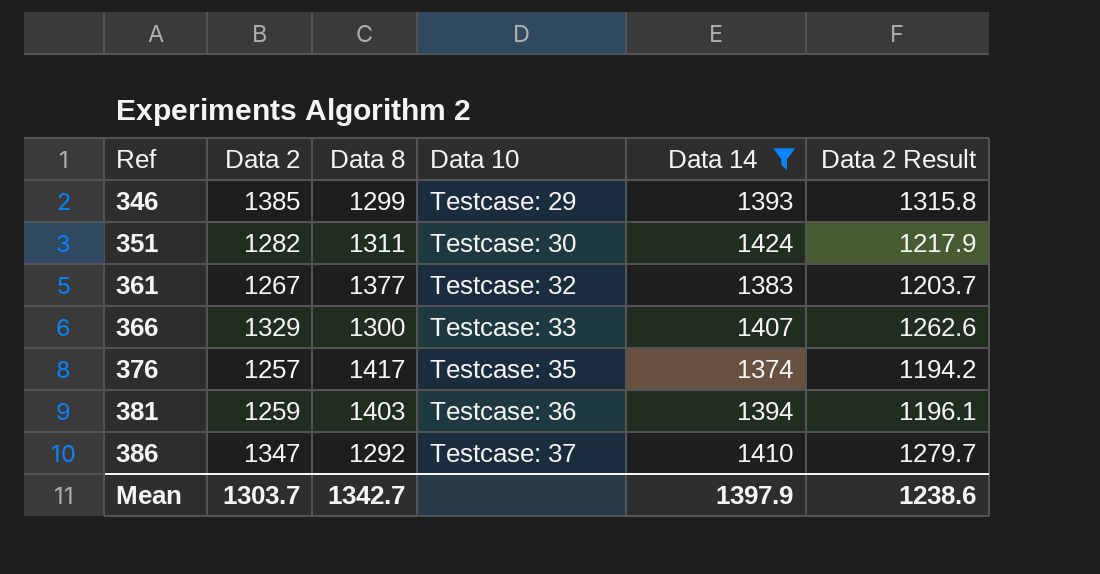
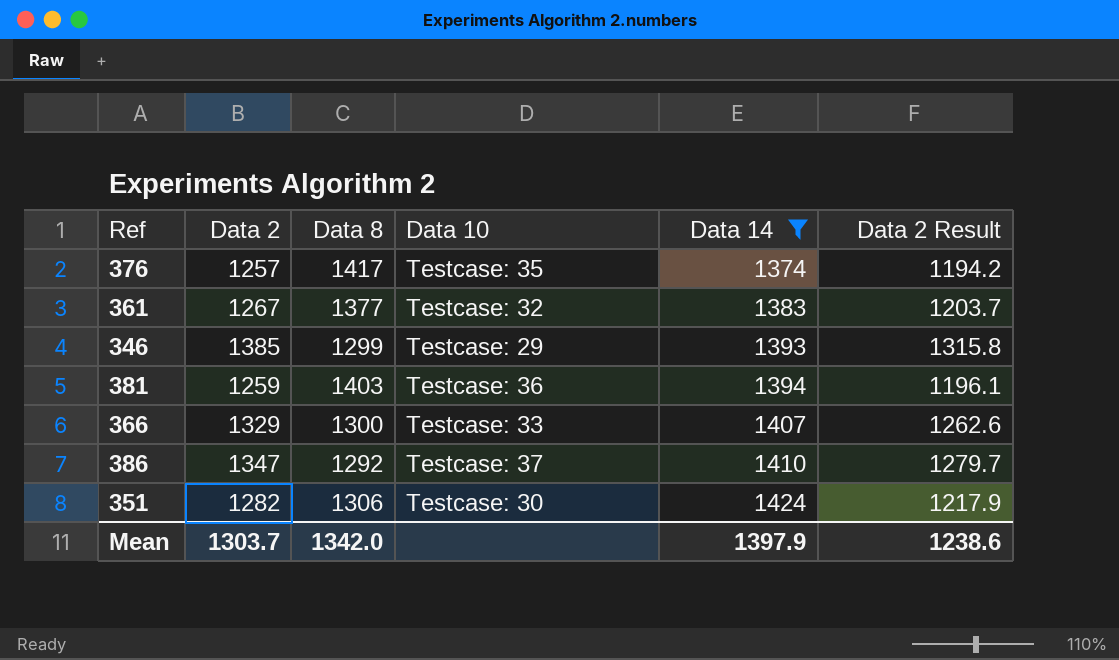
row order: Ref ascending -> Data 14 ascending
351 | Data 8: 1311 -> 1306
Mean | Data 8: 1342.7 -> 1342.0

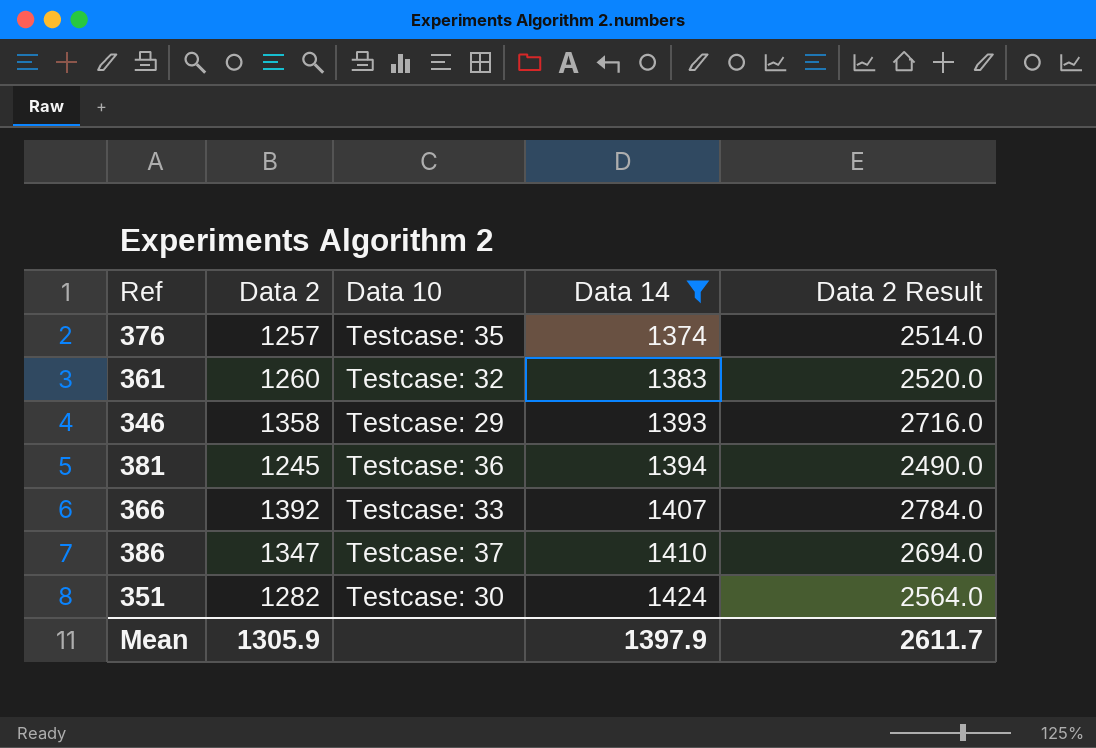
column Data 8 | position: 3 -> none
column Data 2 Result | formula: [Data 2] * 0.95 -> [Data 2] * 2
361 | Data 2: 1267 -> 1260
346 | Data 2: 1385 -> 1358
381 | Data 2: 1259 -> 1245
366 | Data 2: 1329 -> 1392
Mean | Data 2: 1303.7 -> 1305.9
Mean | Data 2 Result: 1238.6 -> 2611.7

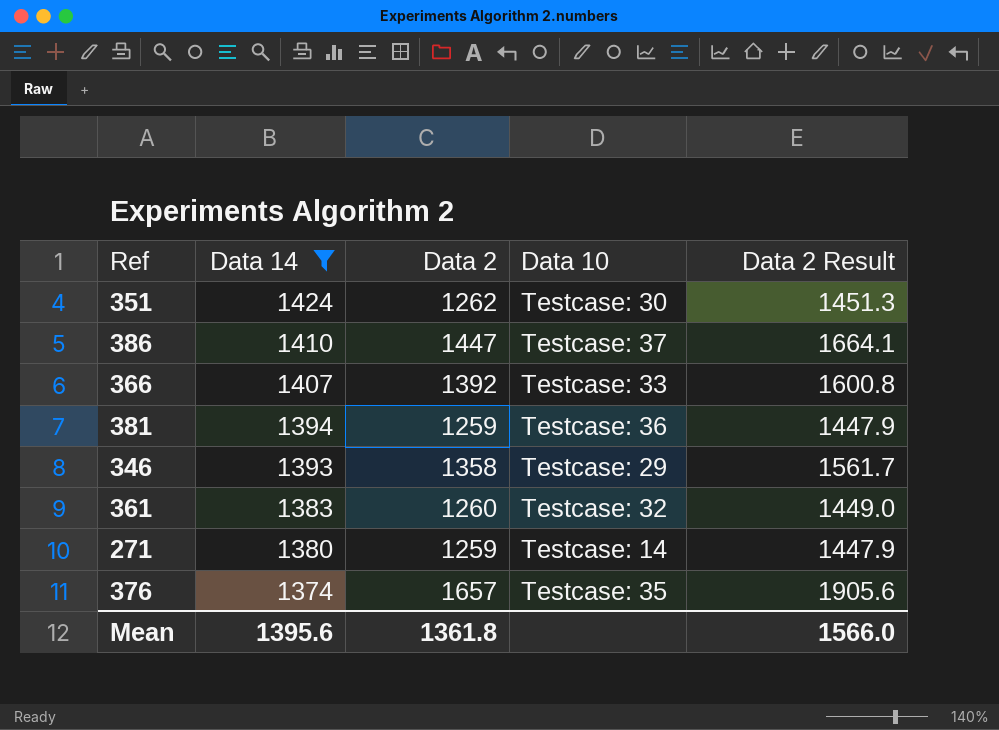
row order: Data 14 ascending -> Data 14 descending
column Data 14 | position: 4 -> 2
column Data 2 Result | formula: [Data 2] * 2 -> [Data 2] * 1.15
351 | Data 2: 1282 -> 1262
386 | Data 2: 1347 -> 1447
381 | Data 2: 1245 -> 1259
row 271: none -> 1380 | 1259 | Testcase: 14 | 1447.9
376 | Data 2: 1257 -> 1657
Mean | Data 14: 1397.9 -> 1395.6
Mean | Data 2: 1305.9 -> 1361.8
Mean | Data 2 Result: 2611.7 -> 1566.0

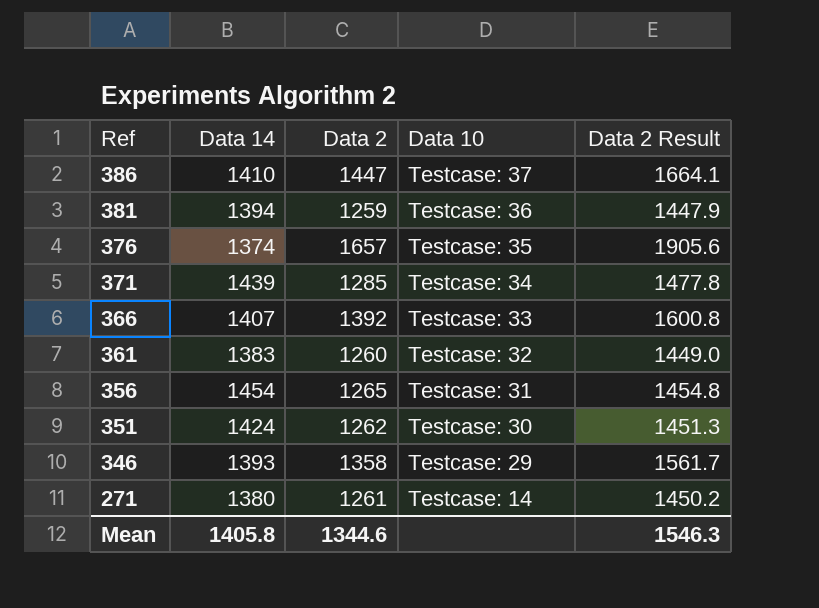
filter: Data 14 <= 1424 -> none
row order: Data 14 descending -> Ref descending
271 | Data 2: 1259 -> 1261
271 | Data 2 Result: 1447.9 -> 1450.2
Mean | Data 14: 1395.6 -> 1405.8
Mean | Data 2: 1361.8 -> 1344.6
Mean | Data 2 Result: 1566.0 -> 1546.3

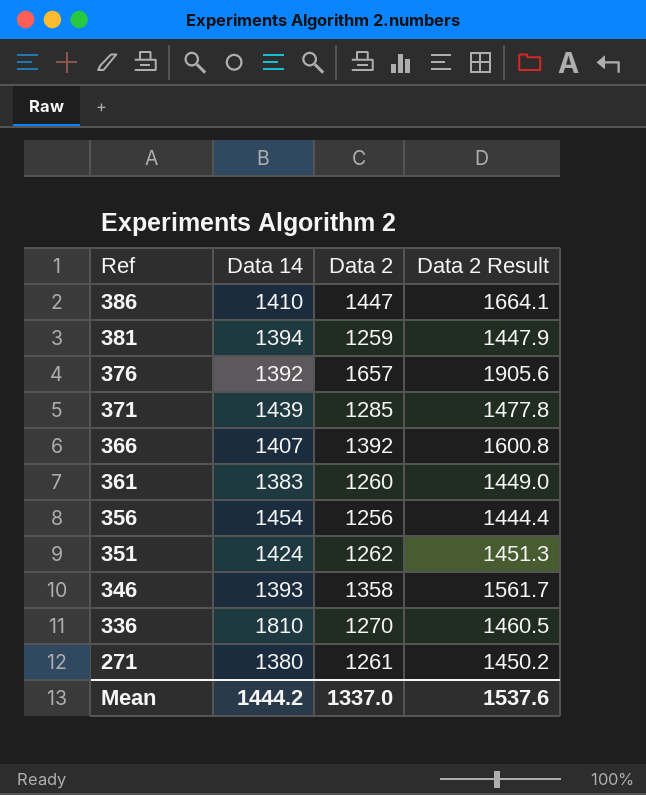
column Data 10 | position: 4 -> none
376 | Data 14: 1374 -> 1392
356 | Data 2: 1265 -> 1256
356 | Data 2 Result: 1454.8 -> 1444.4
row 336: none -> 1810 | 1270 | 1460.5
Mean | Data 14: 1405.8 -> 1444.2
Mean | Data 2: 1344.6 -> 1337.0
Mean | Data 2 Result: 1546.3 -> 1537.6

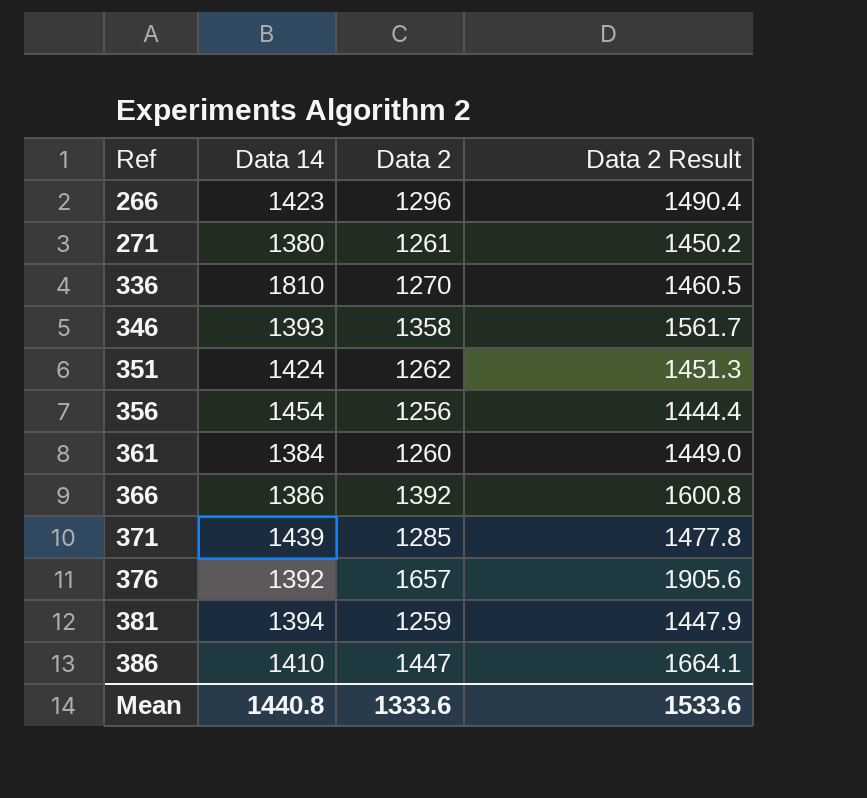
row order: Ref descending -> Ref ascending
row 266: none -> 1423 | 1296 | 1490.4
361 | Data 14: 1383 -> 1384
366 | Data 14: 1407 -> 1386
Mean | Data 14: 1444.2 -> 1440.8
Mean | Data 2: 1337.0 -> 1333.6
Mean | Data 2 Result: 1537.6 -> 1533.6

